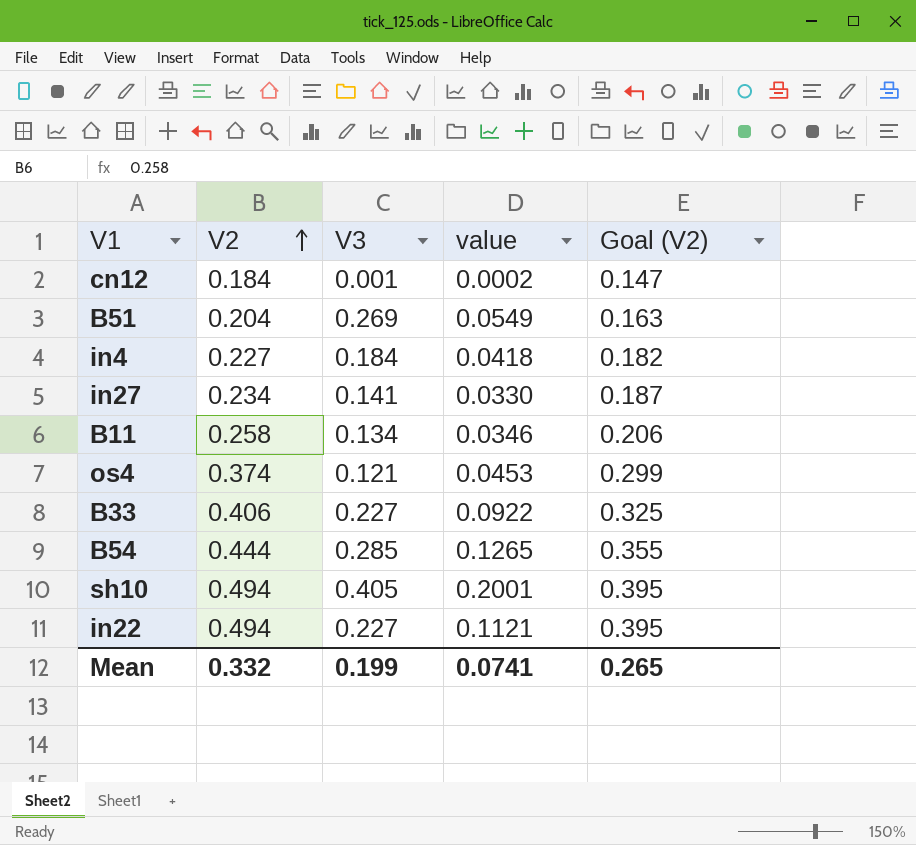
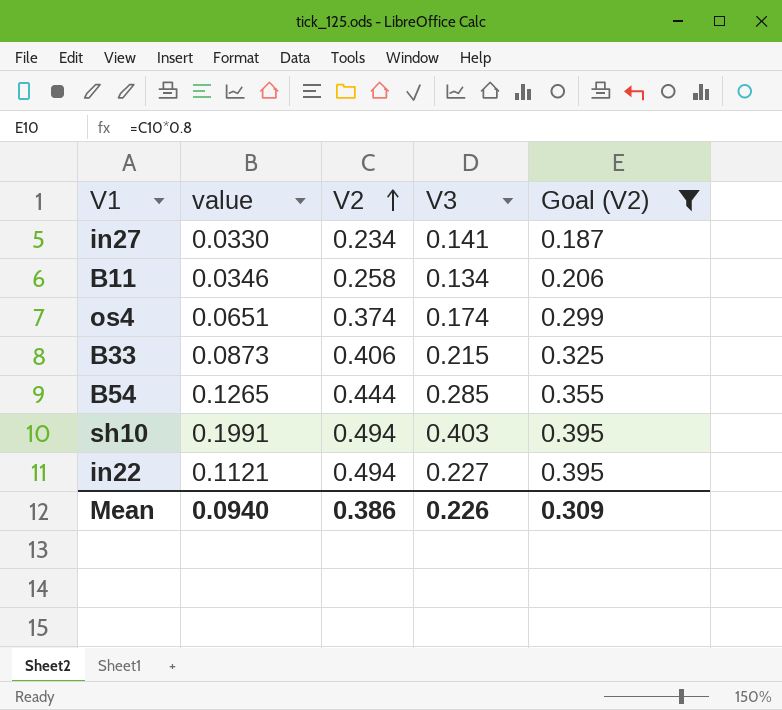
filter: none -> Goal (V2) >= 0.187
column value | position: 4 -> 2
os4 | value: 0.0453 -> 0.0651
os4 | V3: 0.121 -> 0.174
B33 | value: 0.0922 -> 0.0873
B33 | V3: 0.227 -> 0.215
sh10 | value: 0.2001 -> 0.1991
sh10 | V3: 0.405 -> 0.403
Mean | value: 0.0741 -> 0.0940
Mean | V2: 0.332 -> 0.386
Mean | V3: 0.199 -> 0.226
Mean | Goal (V2): 0.265 -> 0.309

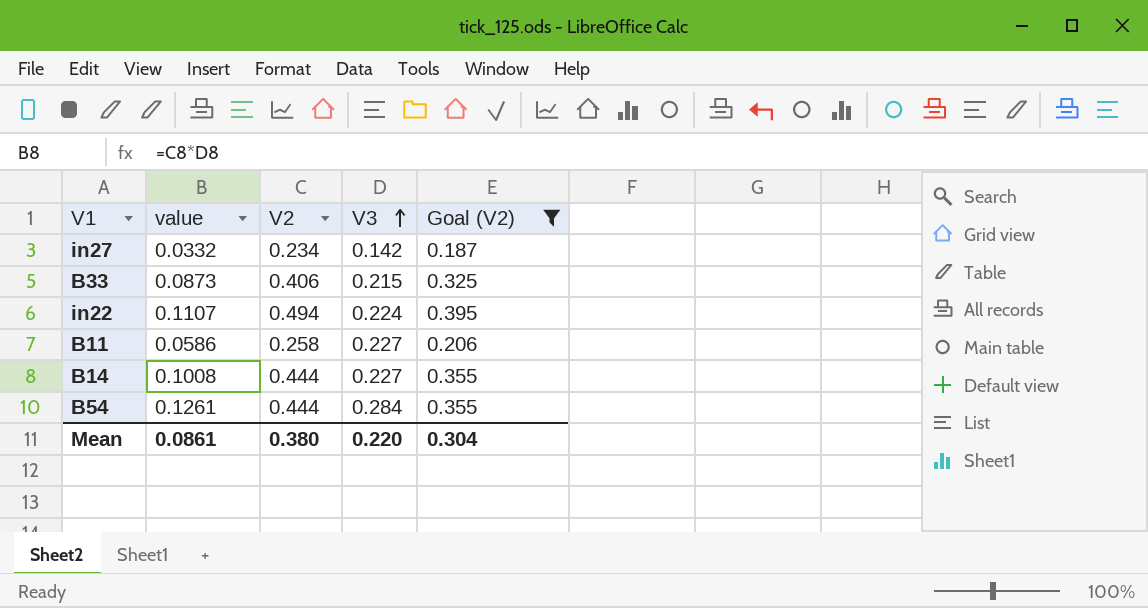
row order: V2 ascending -> V3 ascending
row os4: 0.0651 | 0.374 | 0.174 | 0.299 -> none
row sh10: 0.1991 | 0.494 | 0.403 | 0.395 -> none
in27 | value: 0.0330 -> 0.0332
in27 | V3: 0.141 -> 0.142
in22 | value: 0.1121 -> 0.1107
in22 | V3: 0.227 -> 0.224
B11 | value: 0.0346 -> 0.0586
B11 | V3: 0.134 -> 0.227
row B14: none -> 0.1008 | 0.444 | 0.227 | 0.355
B54 | value: 0.1265 -> 0.1261
B54 | V3: 0.285 -> 0.284
Mean | value: 0.0940 -> 0.0861
Mean | V2: 0.386 -> 0.380
Mean | V3: 0.226 -> 0.220
Mean | Goal (V2): 0.309 -> 0.304

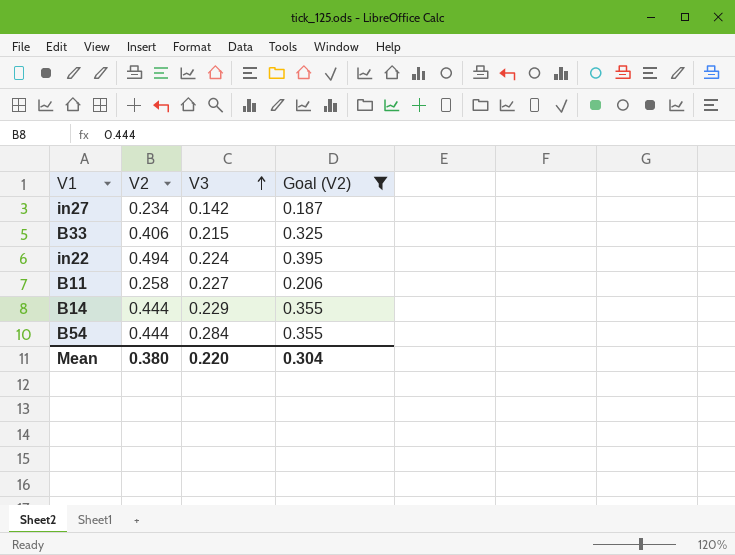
column value | formula: [V2] * [V3] -> none
B14 | V3: 0.227 -> 0.229

